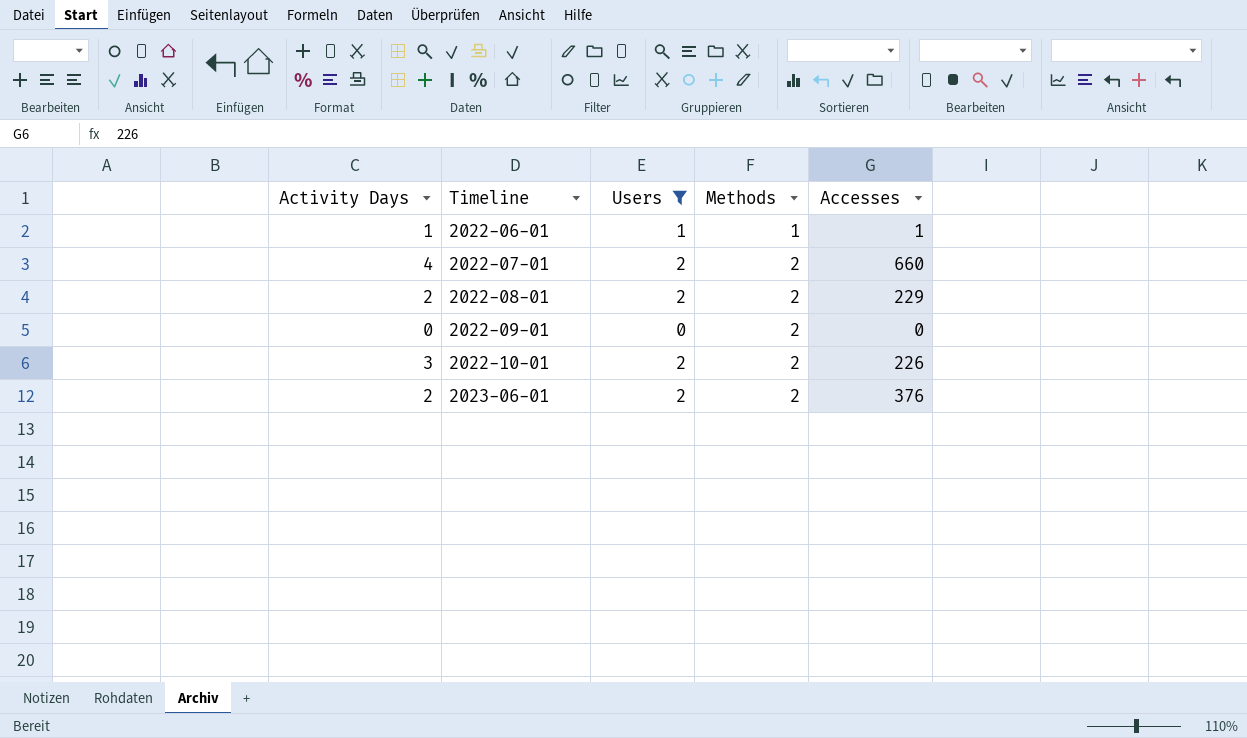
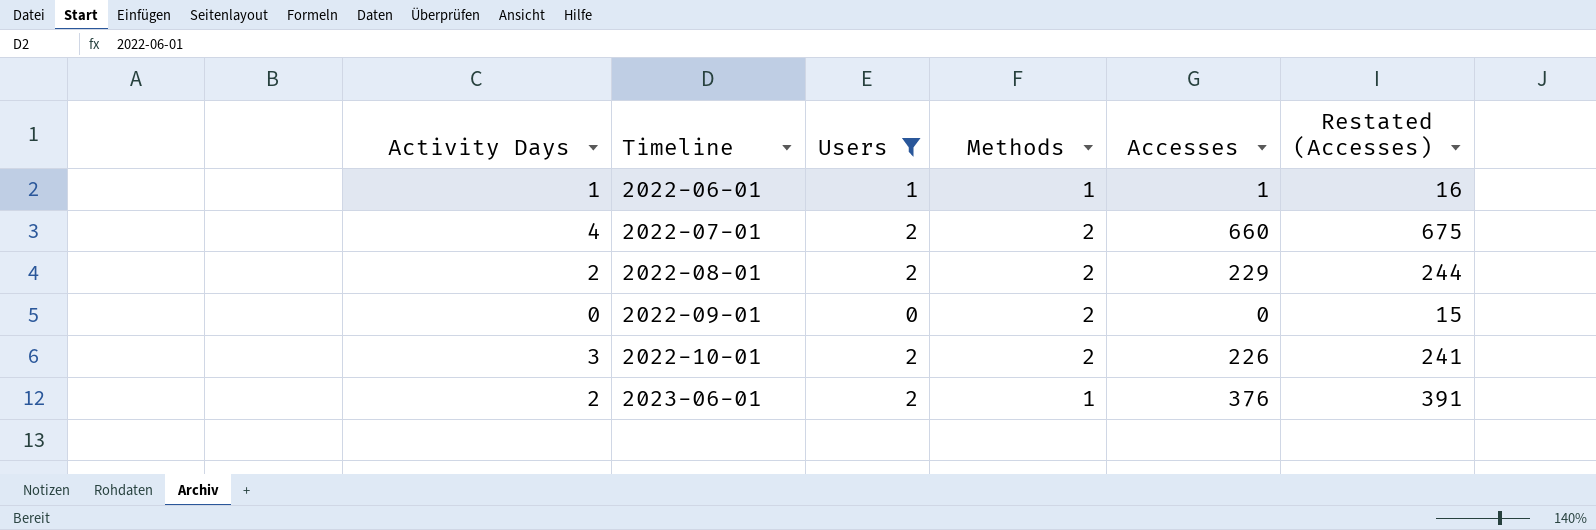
column Restated (Accesses) | formula: none -> [Accesses] + 15
2023-06-01 | Methods: 2 -> 1

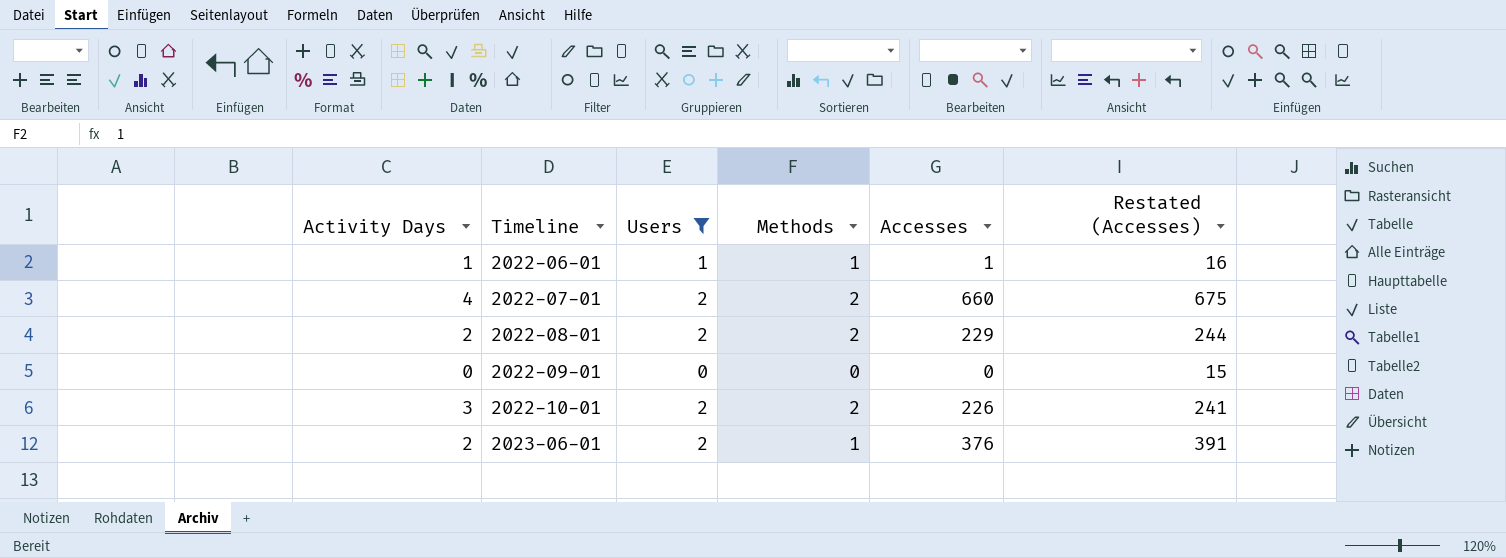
2022-09-01 | Methods: 2 -> 0

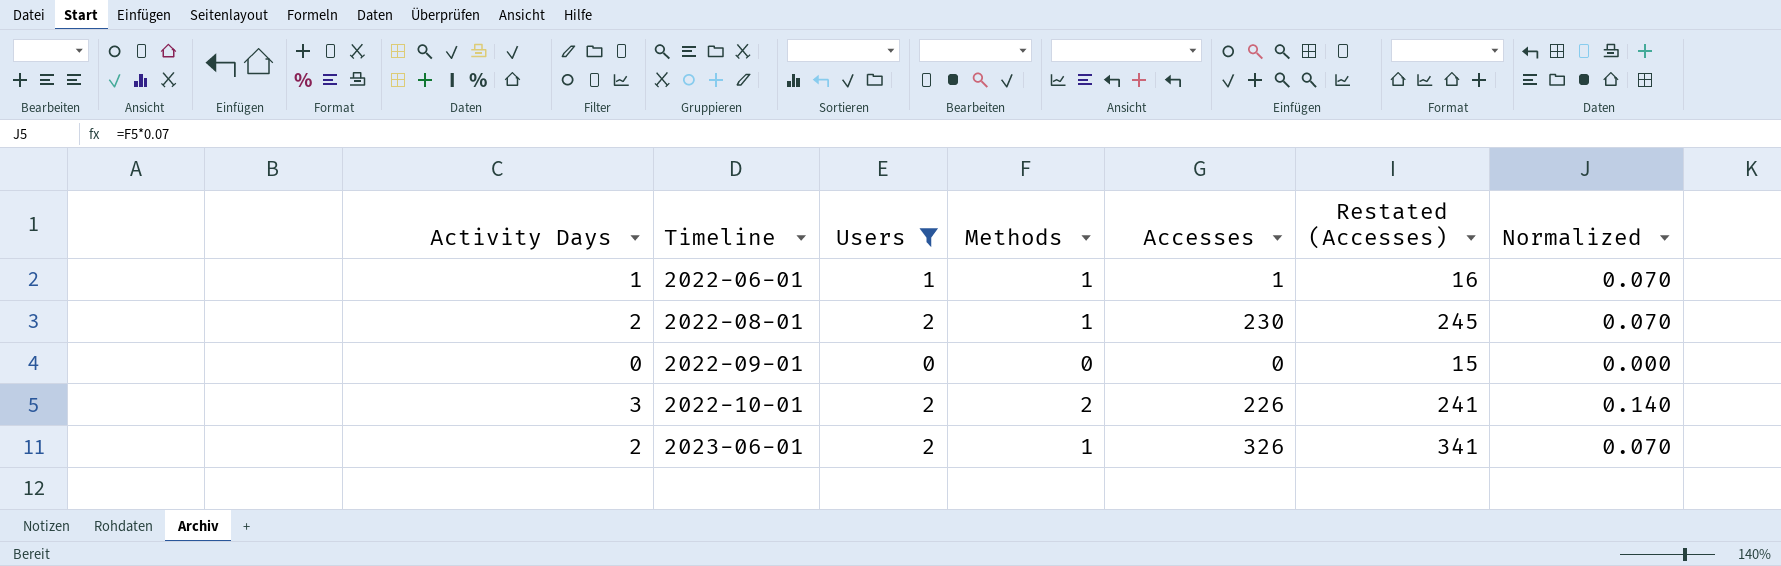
column Normalized | formula: none -> [Methods] * 0.07
row 2022-07-01: 4 | 2 | 2 | 660 | 675 -> none
2022-08-01 | Methods: 2 -> 1
2022-08-01 | Accesses: 229 -> 230
2022-08-01 | Restated (Accesses): 244 -> 245
2023-06-01 | Accesses: 376 -> 326
2023-06-01 | Restated (Accesses): 391 -> 341

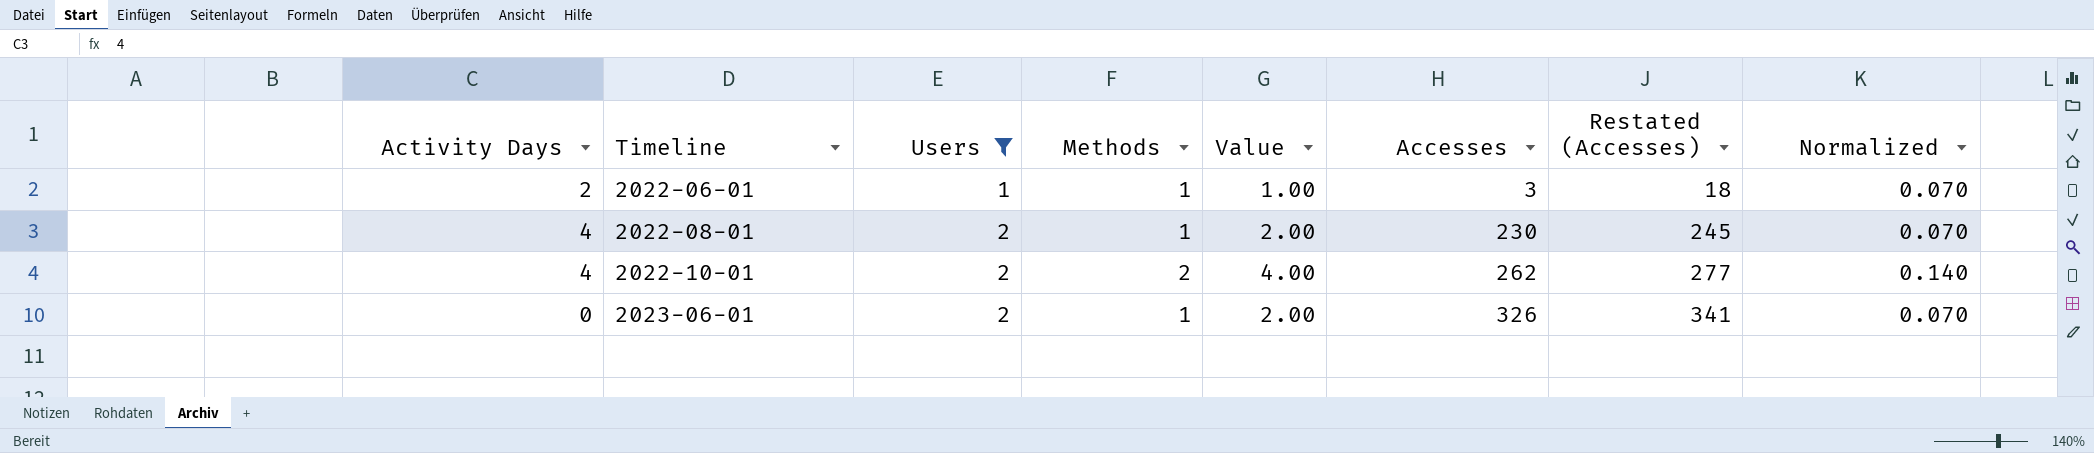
column Value | formula: none -> [Users] * [Methods]
row 2022-09-01: 0 | 0 | 0 | 0 | 15 | 0.000 -> none
2022-06-01 | Activity Days: 1 -> 2
2022-06-01 | Accesses: 1 -> 3
2022-06-01 | Restated (Accesses): 16 -> 18
2022-08-01 | Activity Days: 2 -> 4
2022-10-01 | Activity Days: 3 -> 4
2022-10-01 | Accesses: 226 -> 262
2022-10-01 | Restated (Accesses): 241 -> 277
2023-06-01 | Activity Days: 2 -> 0

